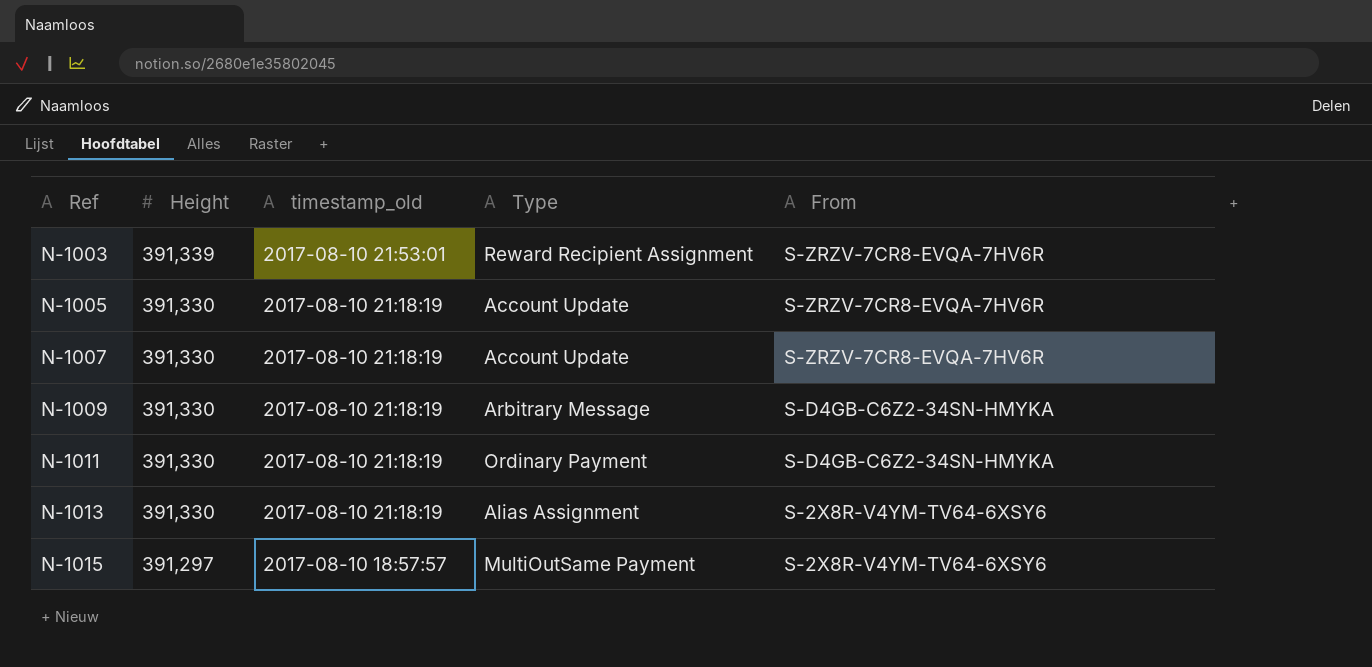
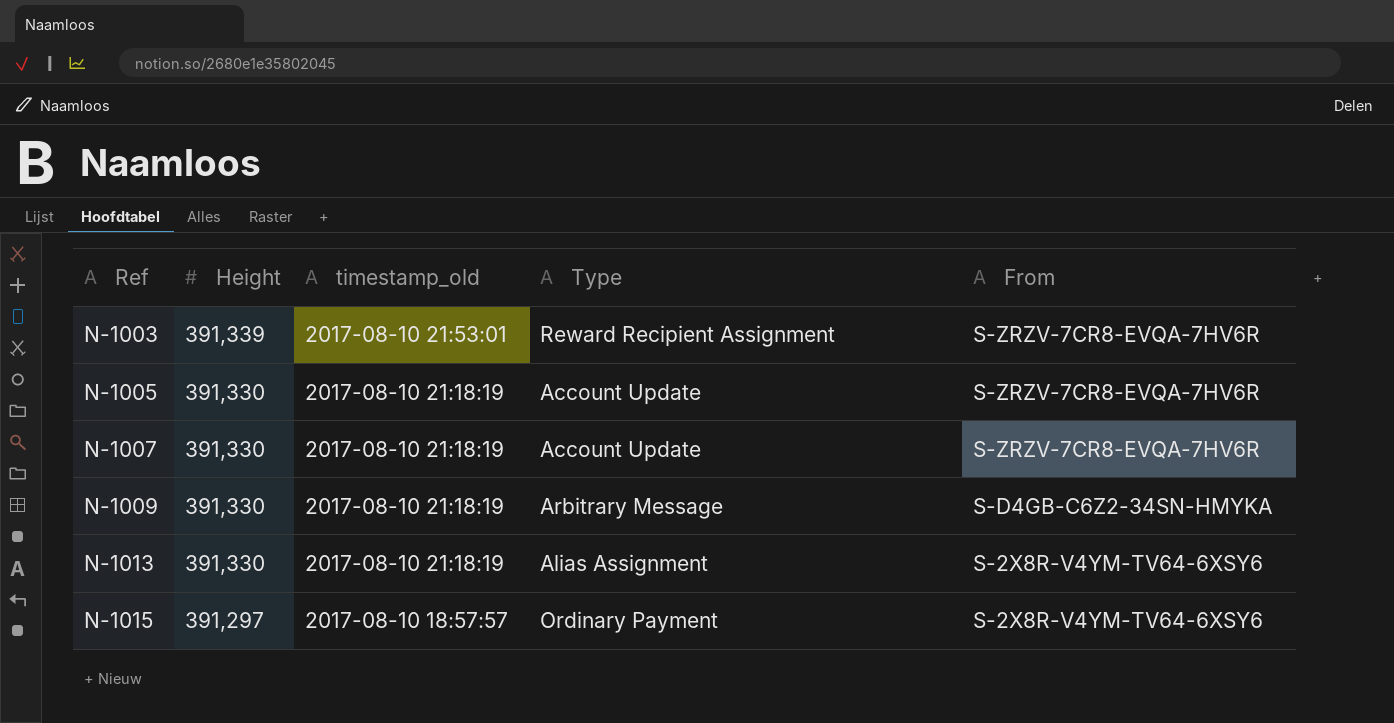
row N-1011: 391,330 | 2017-08-10 21:18:19 | Ordinary Payment | S-D4GB-C6Z2-34SN-HMYKA -> none
N-1015 | Type: MultiOutSame Payment -> Ordinary Payment

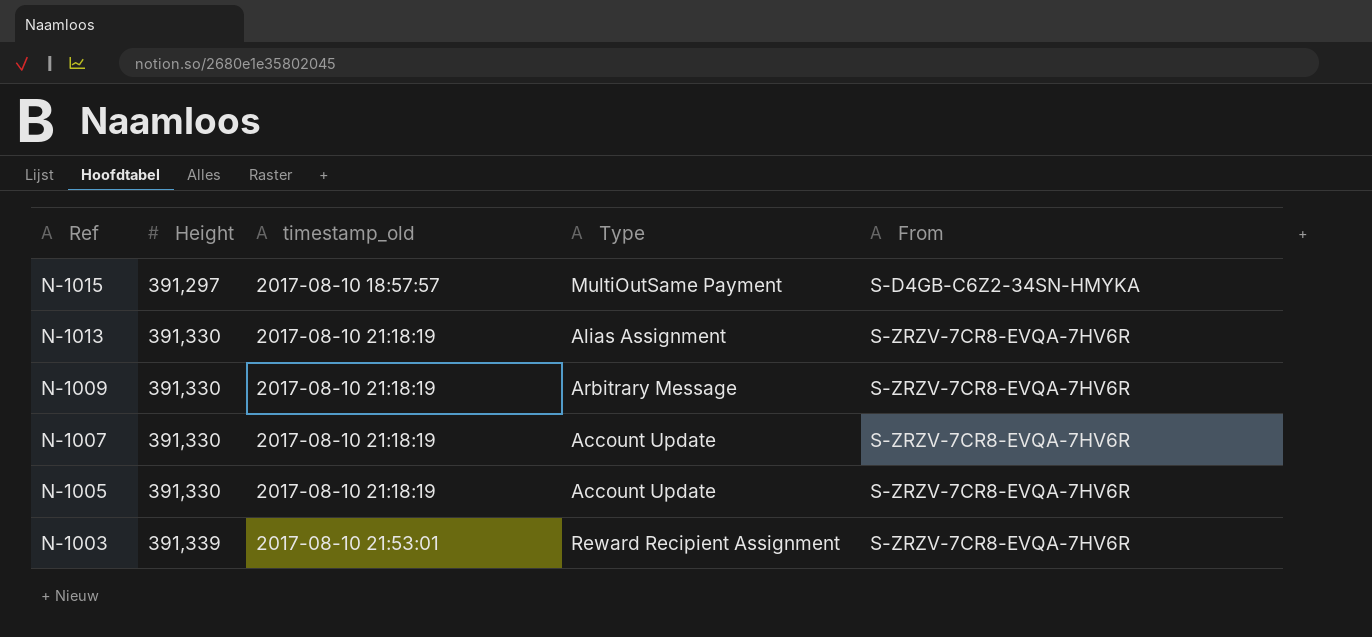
row order: Ref ascending -> Ref descending
N-1015 | Type: Ordinary Payment -> MultiOutSame Payment
N-1015 | From: S-2X8R-V4YM-TV64-6XSY6 -> S-D4GB-C6Z2-34SN-HMYKA
N-1013 | From: S-2X8R-V4YM-TV64-6XSY6 -> S-ZRZV-7CR8-EVQA-7HV6R
N-1009 | From: S-D4GB-C6Z2-34SN-HMYKA -> S-ZRZV-7CR8-EVQA-7HV6R

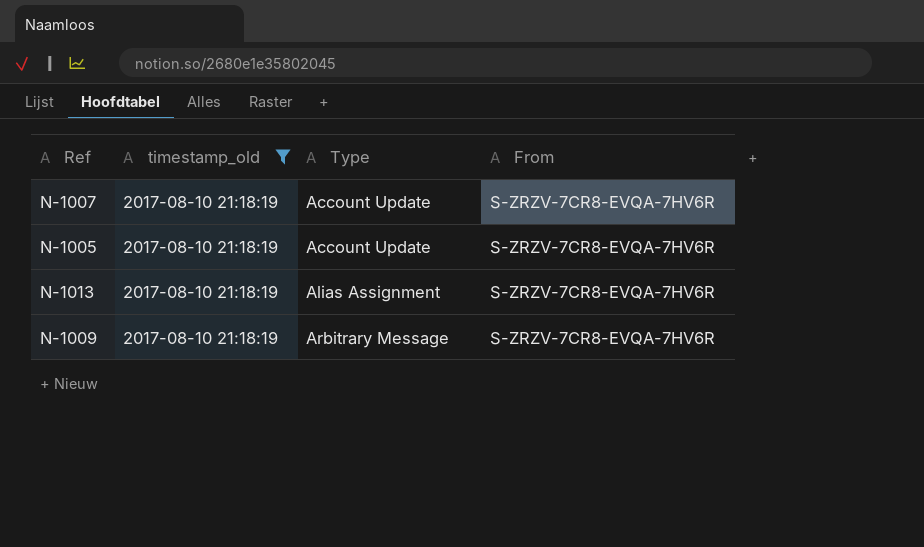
filter: none -> timestamp_old = 2017-08-10 21:18:19
row order: Ref descending -> Type ascending
column Height | position: 2 -> none

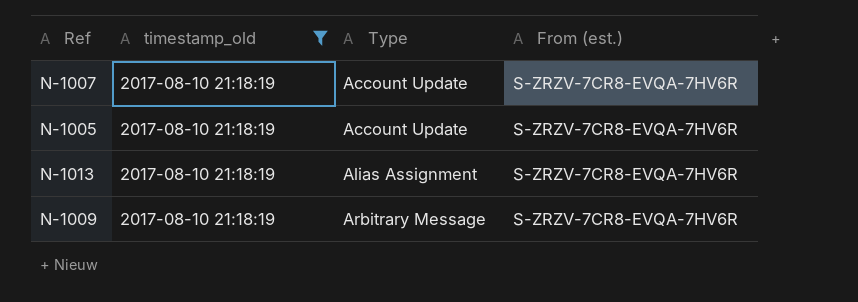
column name: From -> From (est.)

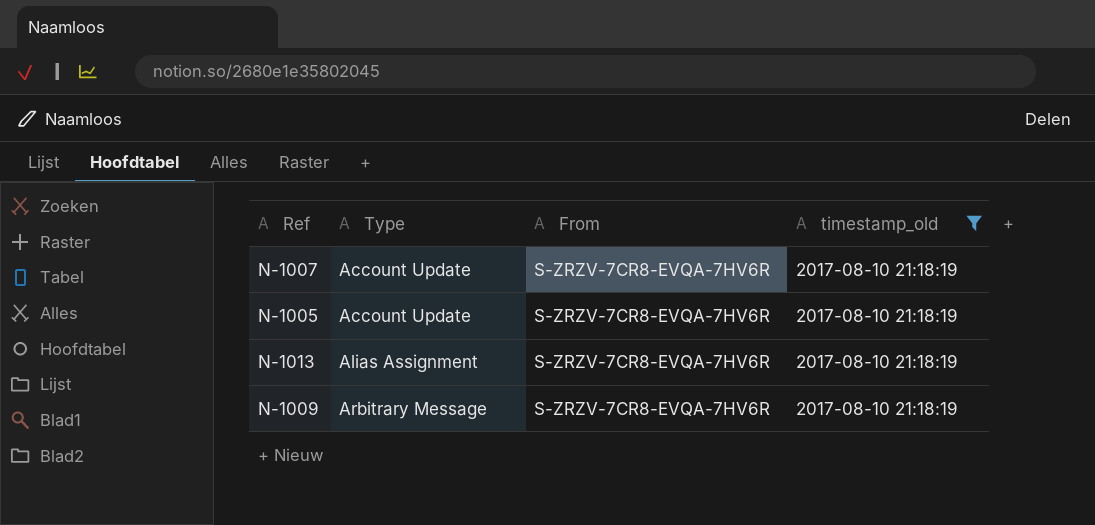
column name: From (est.) -> From
column timestamp_old | position: 2 -> 4

